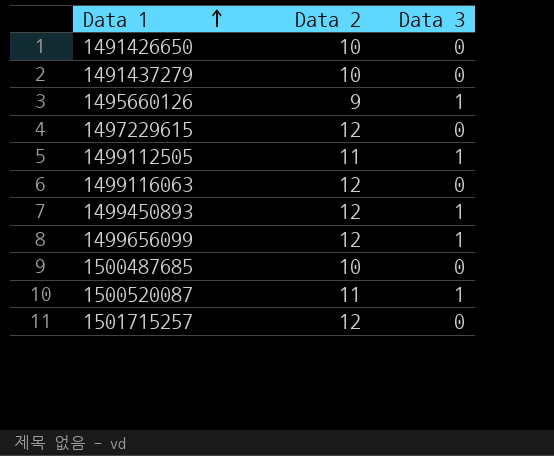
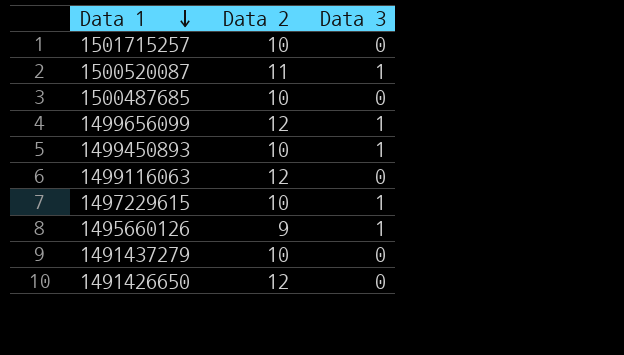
row order: Data 1 ascending -> Data 1 descending
row 1499112505: 11 | 1 -> none
1501715257 | Data 2: 12 -> 10
1499450893 | Data 2: 12 -> 10
1497229615 | Data 2: 12 -> 10
1497229615 | Data 3: 0 -> 1
1491426650 | Data 2: 10 -> 12

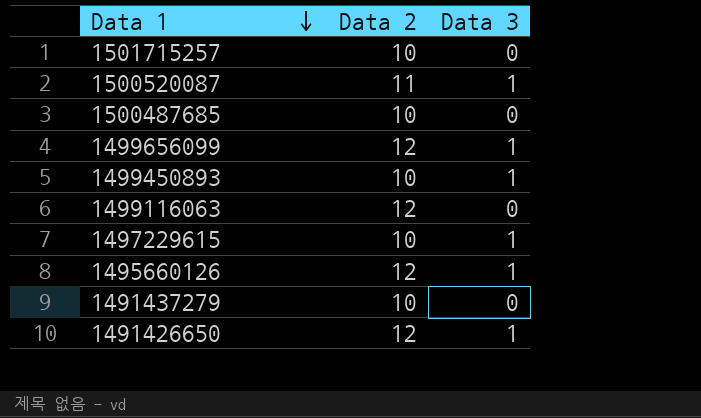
1495660126 | Data 2: 9 -> 12
1491426650 | Data 3: 0 -> 1

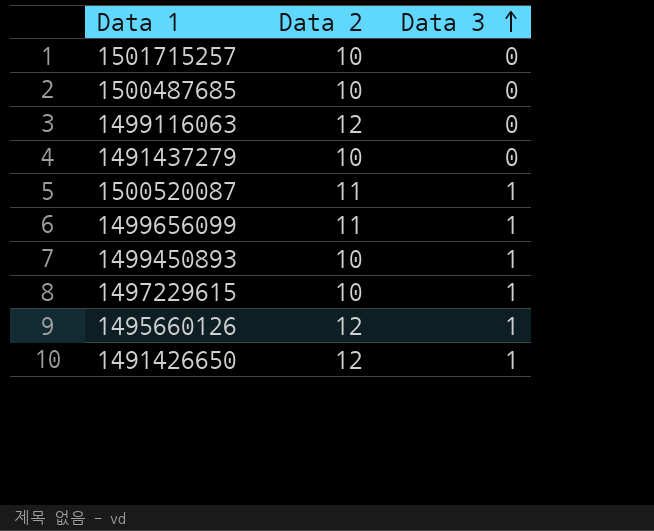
row order: Data 1 descending -> Data 3 ascending
1499656099 | Data 2: 12 -> 11

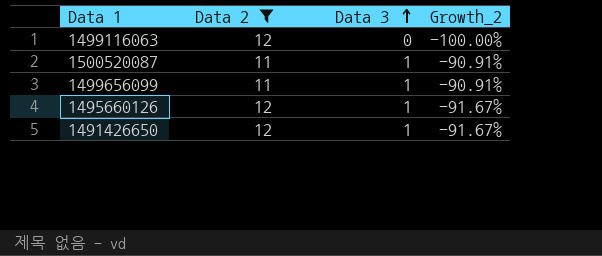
filter: none -> Data 2 != 10
column Growth_2 | formula: none -> ([Data 3] - [Data 2]) / [Data 2]

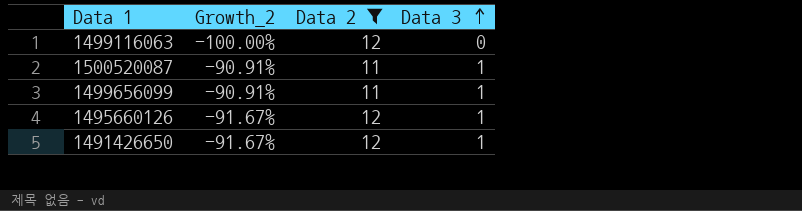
column Growth_2 | position: 4 -> 2

